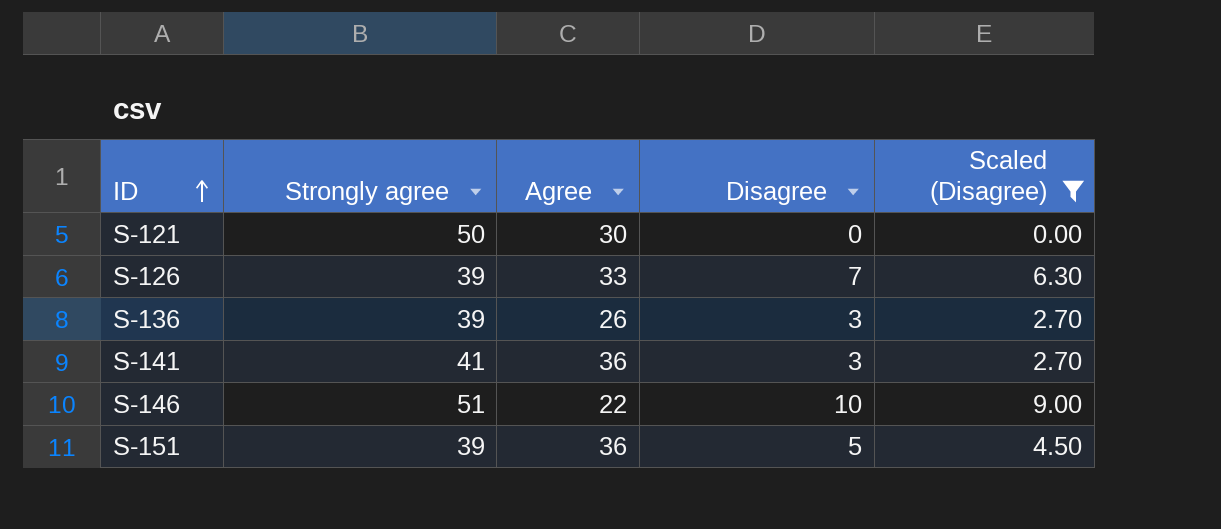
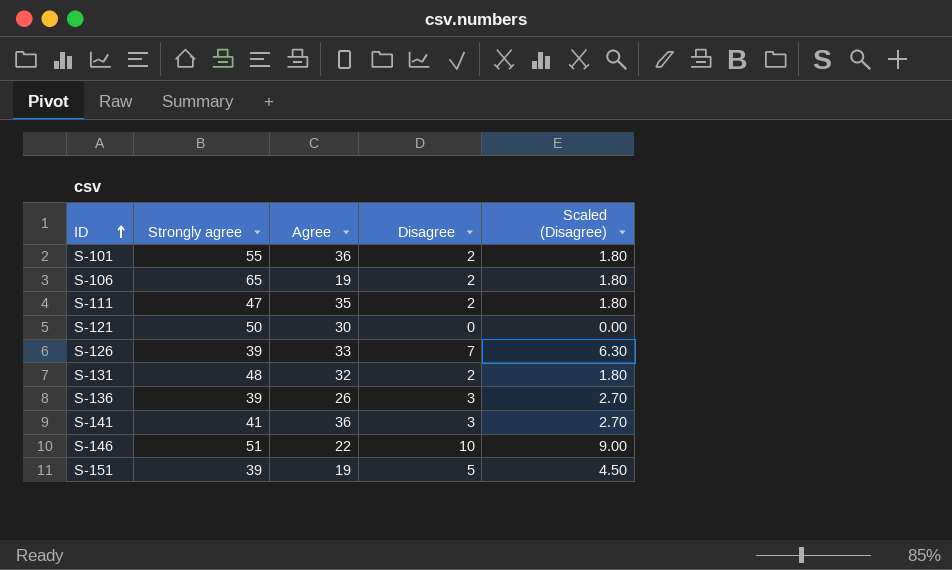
filter: Scaled (Disagree) != 1.80 -> none
S-151 | Agree: 36 -> 19

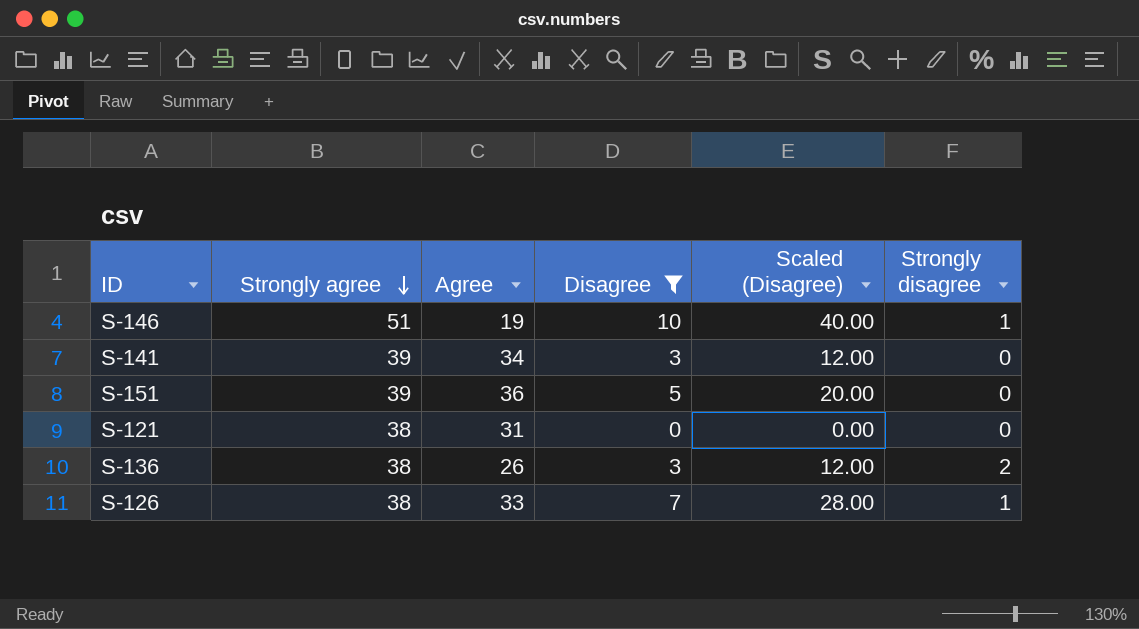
filter: none -> Disagree != 2
row order: ID ascending -> Strongly agree descending
column Scaled (Disagree) | formula: [Disagree] * 0.9 -> [Disagree] * 4
column Strongly disagree | position: none -> 6
S-146 | Agree: 22 -> 19
S-141 | Strongly agree: 41 -> 39
S-141 | Agree: 36 -> 34
S-151 | Agree: 19 -> 36
S-121 | Strongly agree: 50 -> 38
S-121 | Agree: 30 -> 31
S-136 | Strongly agree: 39 -> 38
S-126 | Strongly agree: 39 -> 38

